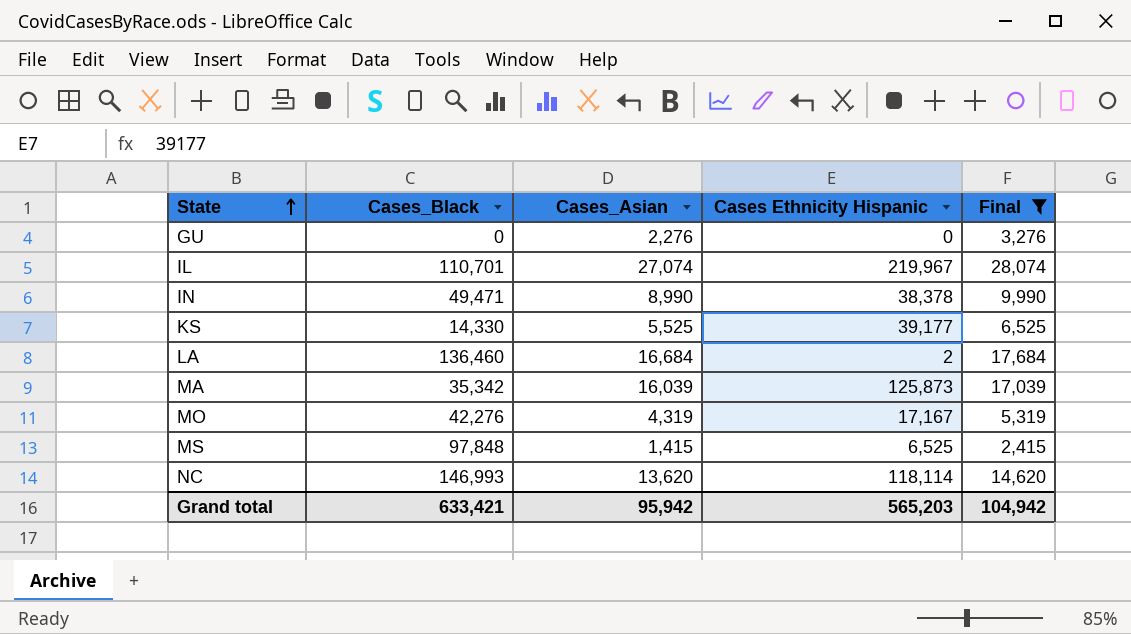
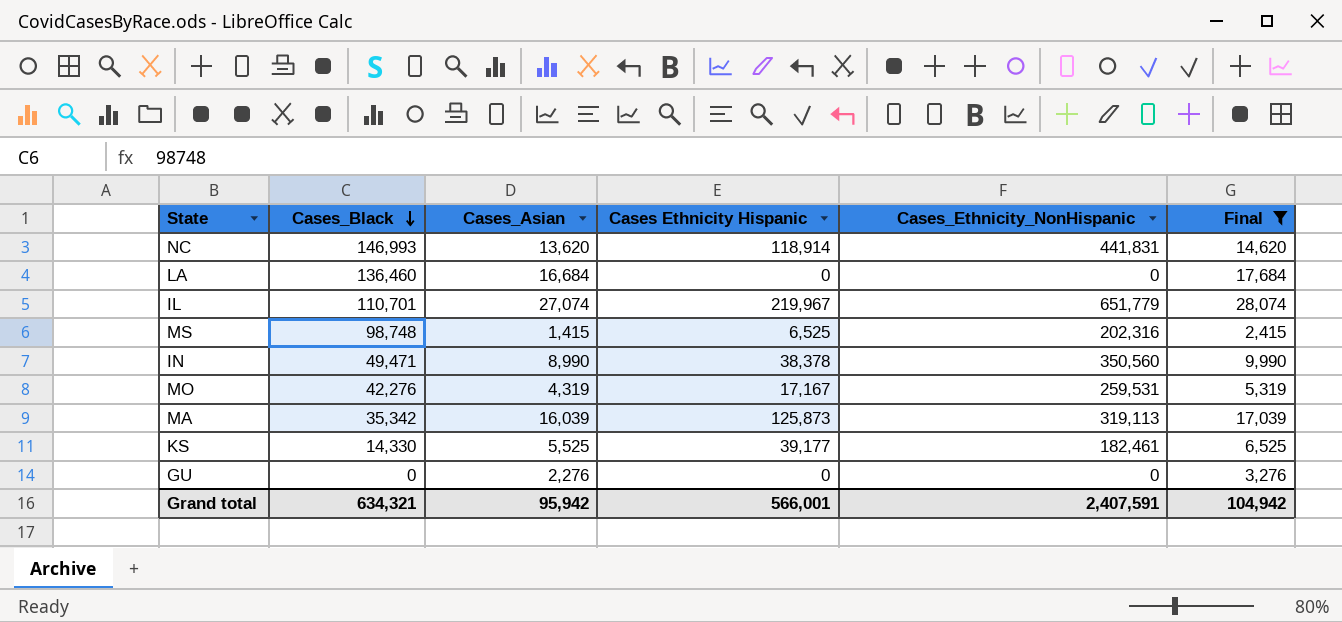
row order: State ascending -> Cases_Black descending
column Cases_Ethnicity_NonHispanic | position: none -> 5
NC | Cases Ethnicity Hispanic: 118,114 -> 118,914
LA | Cases Ethnicity Hispanic: 2 -> 0
MS | Cases_Black: 97,848 -> 98,748
Grand total | Cases_Black: 633,421 -> 634,321
Grand total | Cases Ethnicity Hispanic: 565,203 -> 566,001

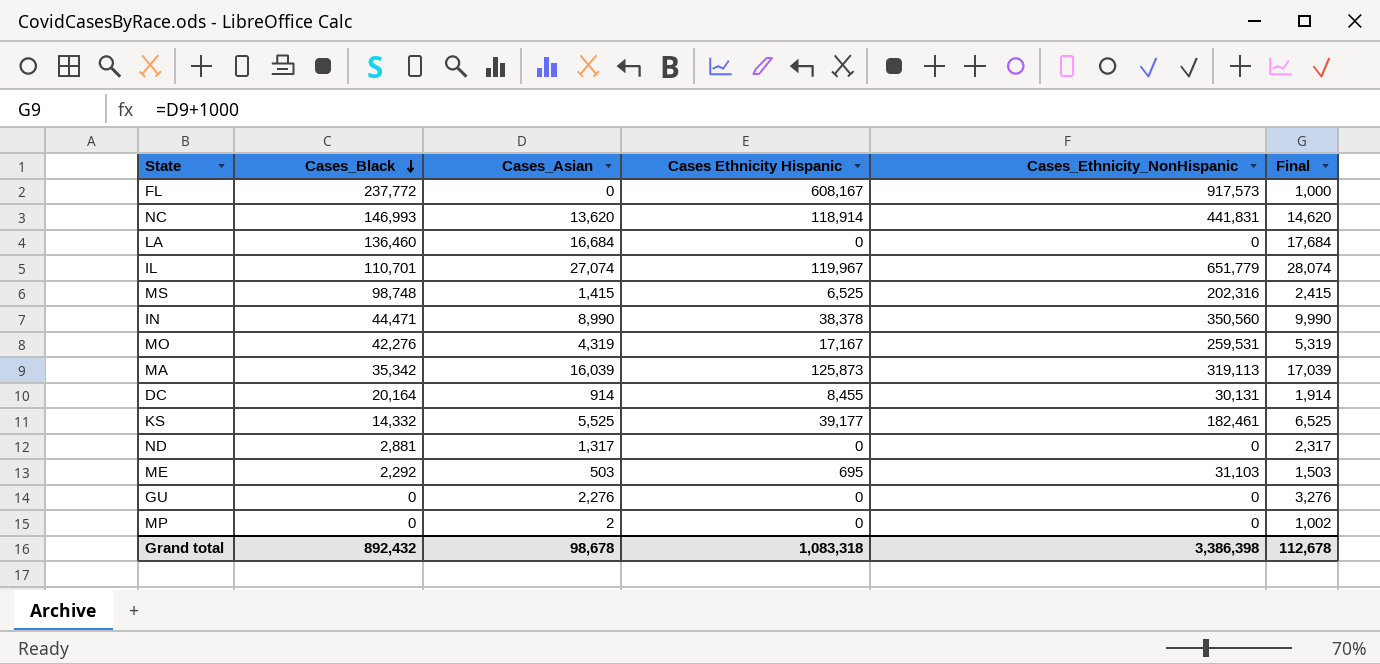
filter: Final >= 2,415 -> none
IL | Cases Ethnicity Hispanic: 219,967 -> 119,967
IN | Cases_Black: 49,471 -> 44,471
KS | Cases_Black: 14,330 -> 14,332
Grand total | Cases_Black: 634,321 -> 892,432
Grand total | Cases_Asian: 95,942 -> 98,678
Grand total | Cases Ethnicity Hispanic: 566,001 -> 1,083,318
Grand total | Cases_Ethnicity_NonHispanic: 2,407,591 -> 3,386,398
Grand total | Final: 104,942 -> 112,678

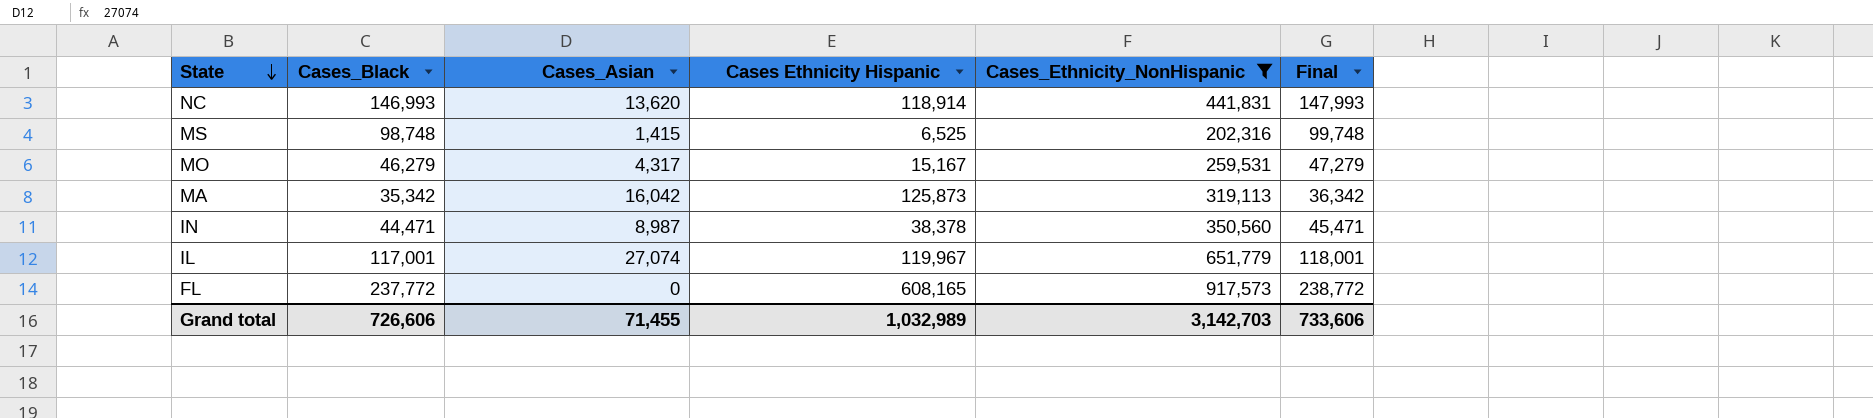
filter: none -> Cases_Ethnicity_NonHispanic >= 202,316
row order: Cases_Black descending -> State descending
column Final | formula: [Cases_Asian] + 1000 -> [Cases_Black] + 1000
MO | Cases_Black: 42,276 -> 46,279
MO | Cases_Asian: 4,319 -> 4,317
MO | Cases Ethnicity Hispanic: 17,167 -> 15,167
MA | Cases_Asian: 16,039 -> 16,042
IN | Cases_Asian: 8,990 -> 8,987
IL | Cases_Black: 110,701 -> 117,001
FL | Cases Ethnicity Hispanic: 608,167 -> 608,165
Grand total | Cases_Black: 892,432 -> 726,606
Grand total | Cases_Asian: 98,678 -> 71,455
Grand total | Cases Ethnicity Hispanic: 1,083,318 -> 1,032,989
Grand total | Cases_Ethnicity_NonHispanic: 3,386,398 -> 3,142,703
Grand total | Final: 112,678 -> 733,606

